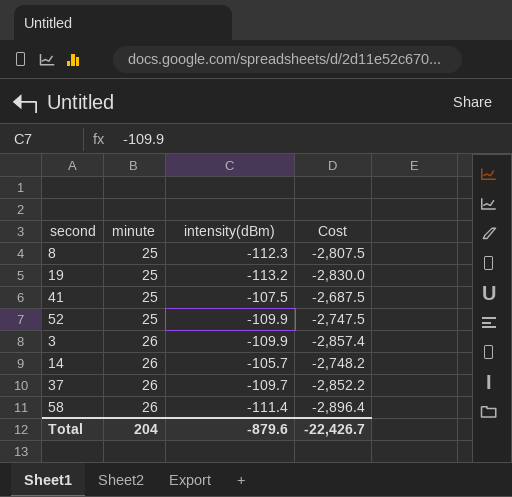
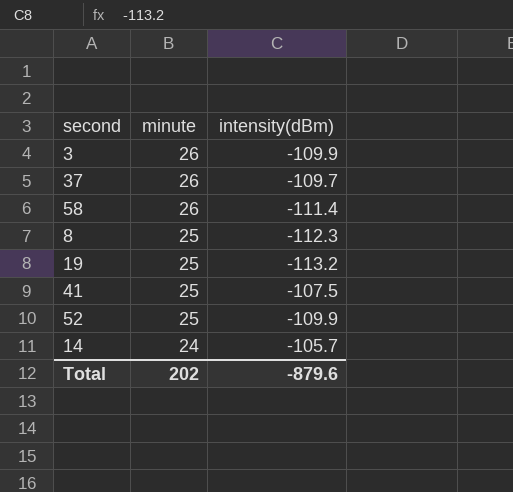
row order: minute ascending -> minute descending
column Cost | formula: [minute] * [intensity(dBm)] -> none
14 | minute: 26 -> 24
Total | minute: 204 -> 202

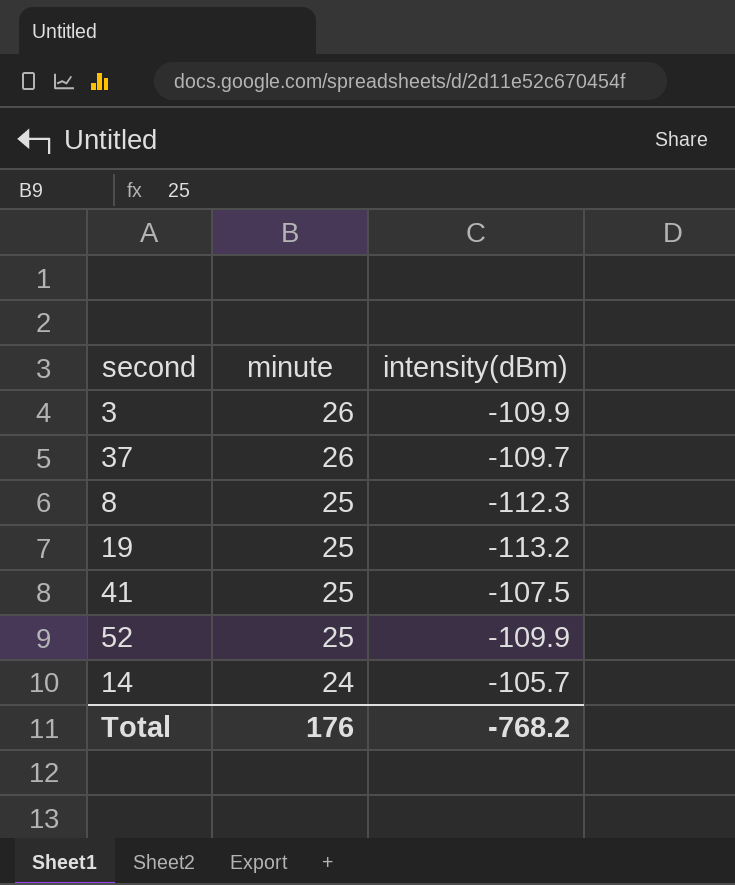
row 58: 26 | -111.4 -> none
Total | minute: 202 -> 176
Total | intensity(dBm): -879.6 -> -768.2

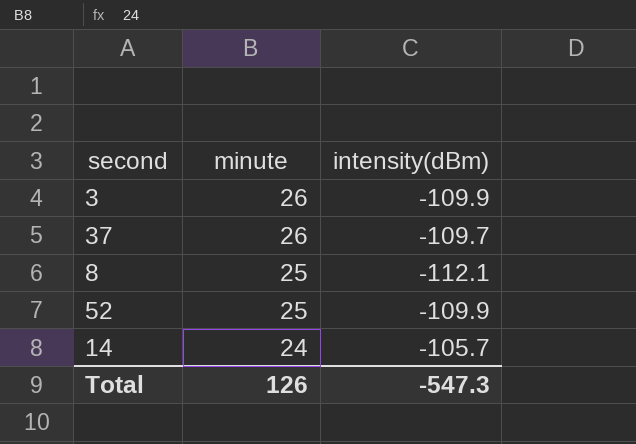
row 19: 25 | -113.2 -> none
row 41: 25 | -107.5 -> none
8 | intensity(dBm): -112.3 -> -112.1
Total | minute: 176 -> 126
Total | intensity(dBm): -768.2 -> -547.3

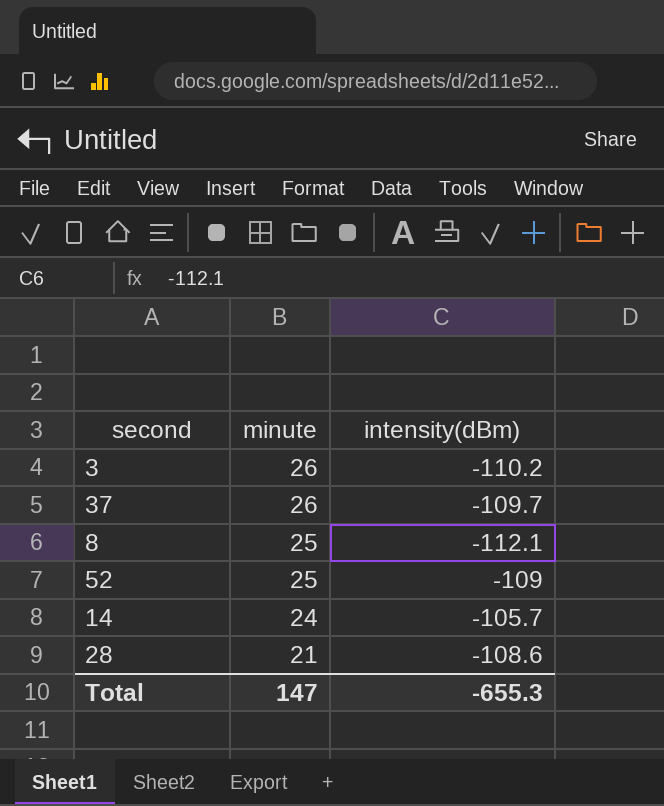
3 | intensity(dBm): -109.9 -> -110.2
52 | intensity(dBm): -109.9 -> -109
row 28: none -> 21 | -108.6
Total | minute: 126 -> 147
Total | intensity(dBm): -547.3 -> -655.3

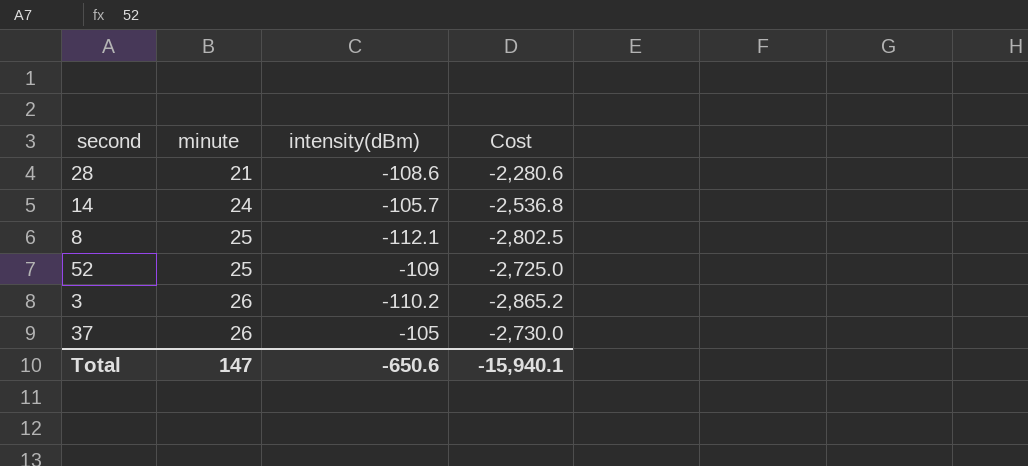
row order: minute descending -> minute ascending
column Cost | formula: none -> [minute] * [intensity(dBm)]
37 | intensity(dBm): -109.7 -> -105
Total | intensity(dBm): -655.3 -> -650.6

